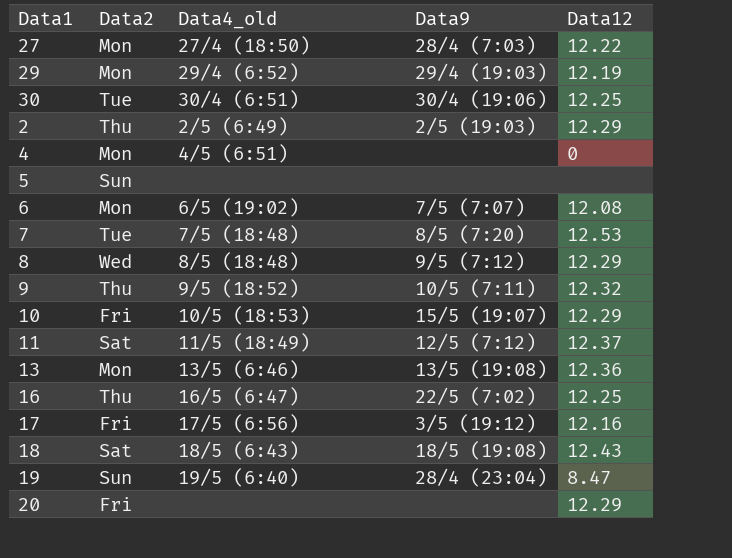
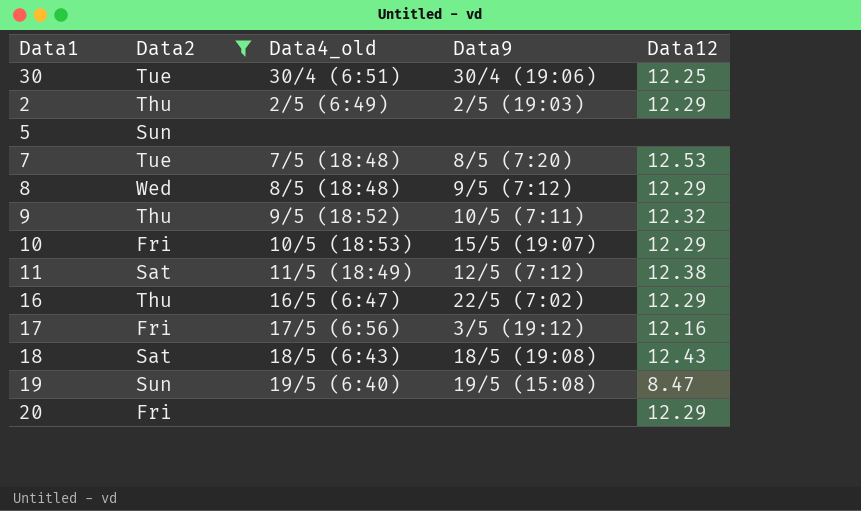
filter: none -> Data2 != Mon
11 | Data12: 12.37 -> 12.38
16 | Data12: 12.25 -> 12.29
19 | Data9: 28/4 (23:04) -> 19/5 (15:08)

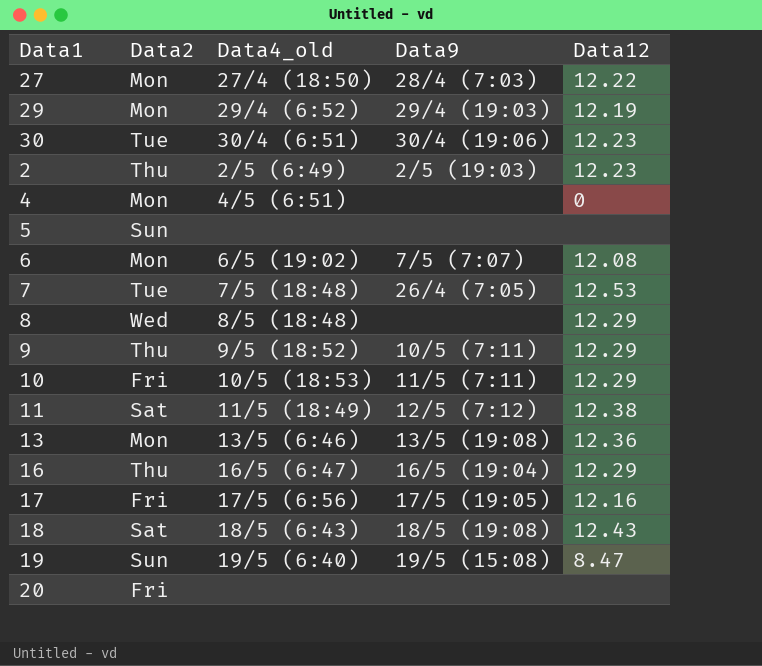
filter: Data2 != Mon -> none
30 | Data12: 12.25 -> 12.23
2 | Data12: 12.29 -> 12.23
7 | Data9: 8/5 (7:20) -> 26/4 (7:05)
8 | Data9: 9/5 (7:12) -> none
9 | Data12: 12.32 -> 12.29
10 | Data9: 15/5 (19:07) -> 11/5 (7:11)
16 | Data9: 22/5 (7:02) -> 16/5 (19:04)
17 | Data9: 3/5 (19:12) -> 17/5 (19:05)
20 | Data12: 12.29 -> none

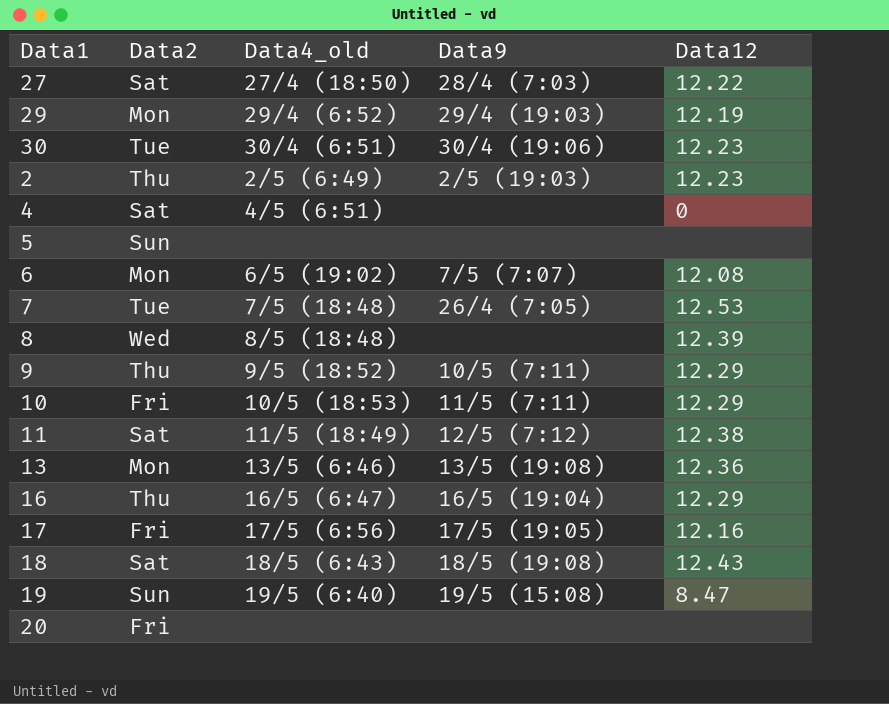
27 | Data2: Mon -> Sat
4 | Data2: Mon -> Sat
8 | Data12: 12.29 -> 12.39

